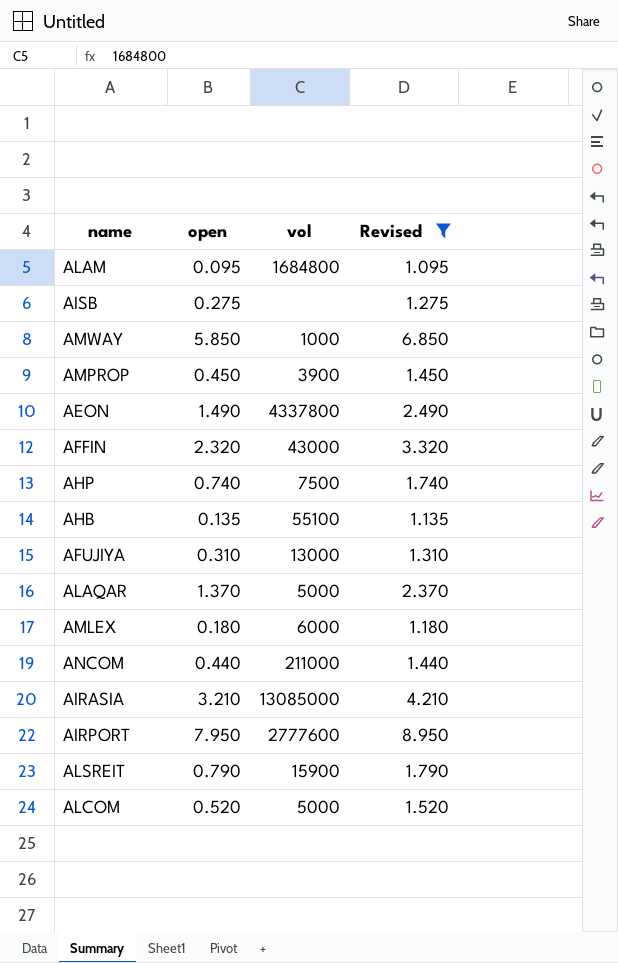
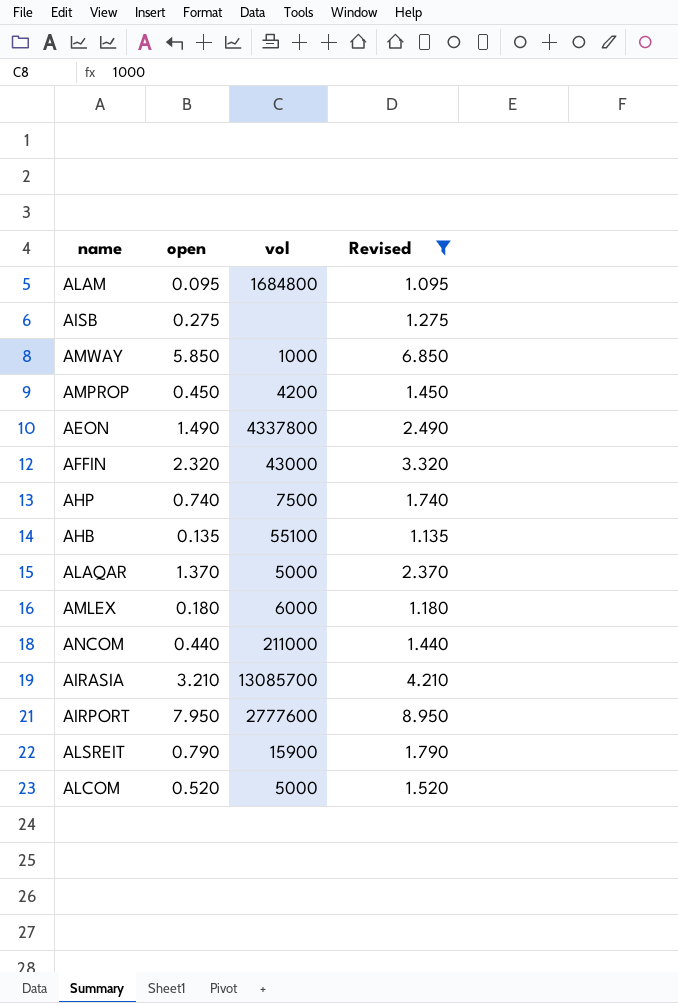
row AFUJIYA: 0.310 | 13000 | 1.310 -> none
AMPROP | vol: 3900 -> 4200
AIRASIA | vol: 13085000 -> 13085700

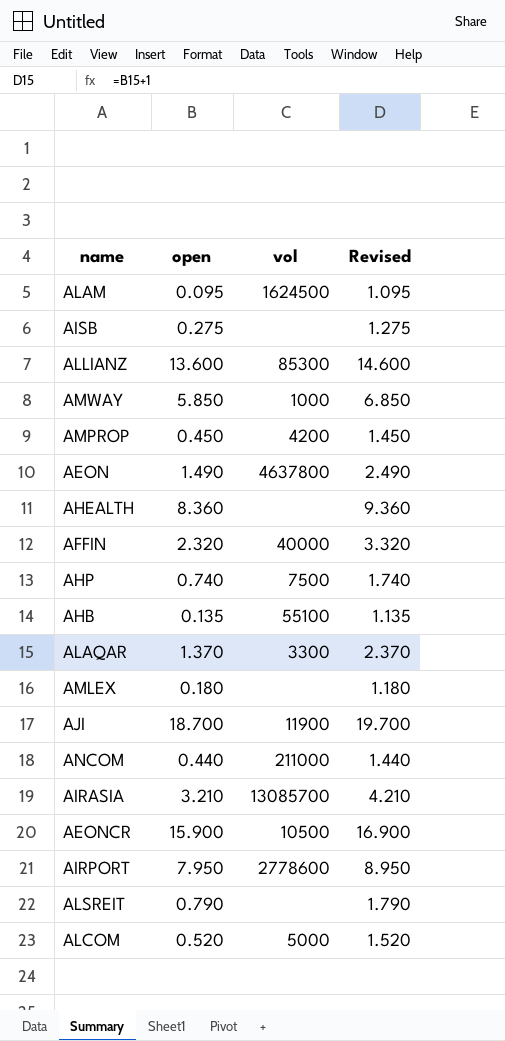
filter: Revised <= 8.950 -> none
ALAM | vol: 1684800 -> 1624500
AEON | vol: 4337800 -> 4637800
AFFIN | vol: 43000 -> 40000
ALAQAR | vol: 5000 -> 3300
AMLEX | vol: 6000 -> none
AIRPORT | vol: 2777600 -> 2778600
ALSREIT | vol: 15900 -> none

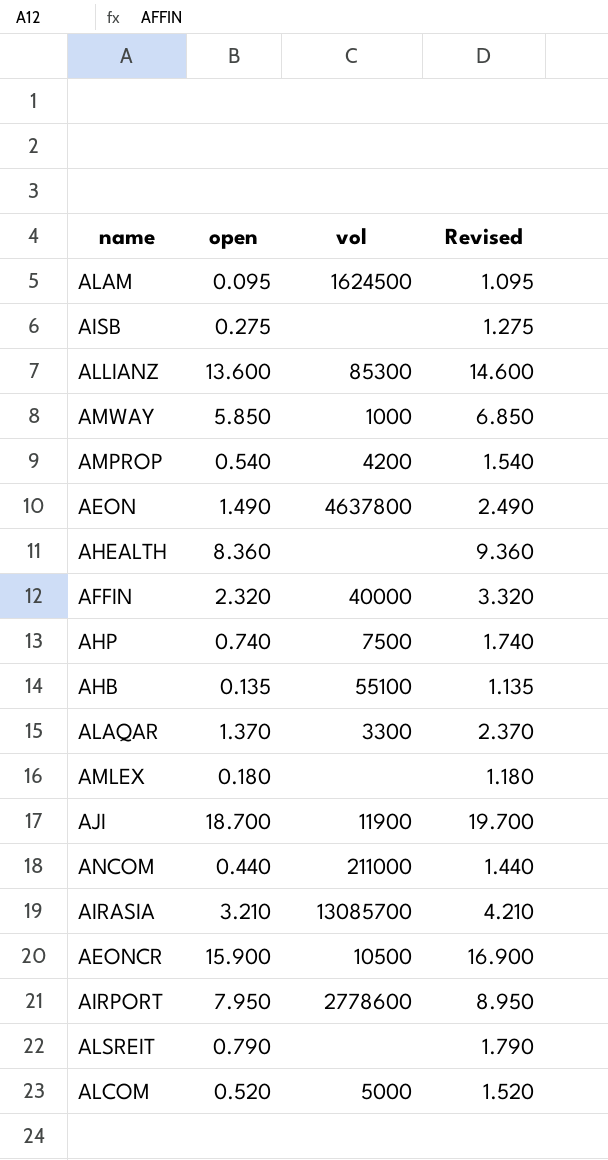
AMPROP | open: 0.450 -> 0.540
AMPROP | Revised: 1.450 -> 1.540

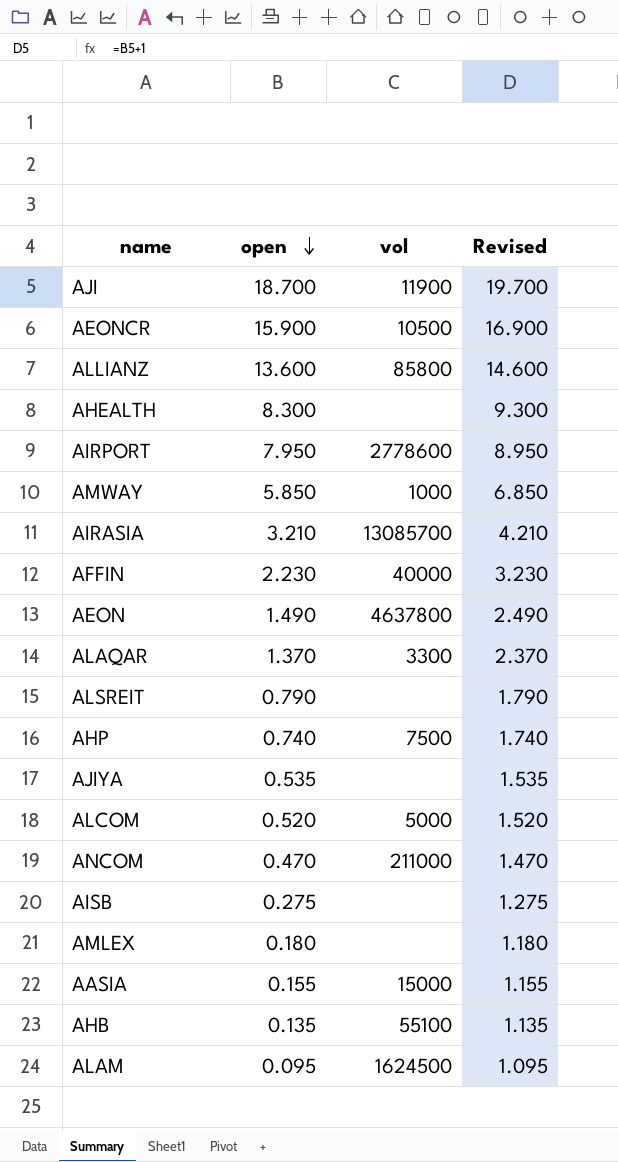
row order: none -> open descending
row AMPROP: 0.540 | 4200 | 1.540 -> none
ALLIANZ | vol: 85300 -> 85800
AHEALTH | open: 8.360 -> 8.300
AHEALTH | Revised: 9.360 -> 9.300
AFFIN | open: 2.320 -> 2.230
AFFIN | Revised: 3.320 -> 3.230
row AJIYA: none -> 0.535 | none | 1.535
ANCOM | open: 0.440 -> 0.470
ANCOM | Revised: 1.440 -> 1.470
row AASIA: none -> 0.155 | 15000 | 1.155

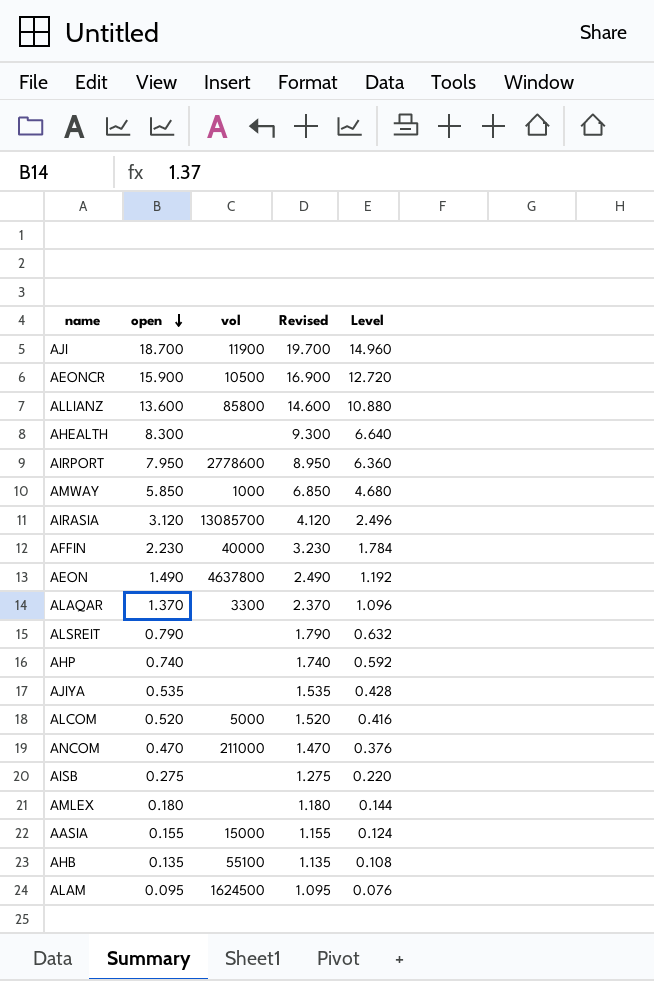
column Level | formula: none -> [open] * 0.8
AIRASIA | open: 3.210 -> 3.120
AIRASIA | Revised: 4.210 -> 4.120
AHP | vol: 7500 -> none

